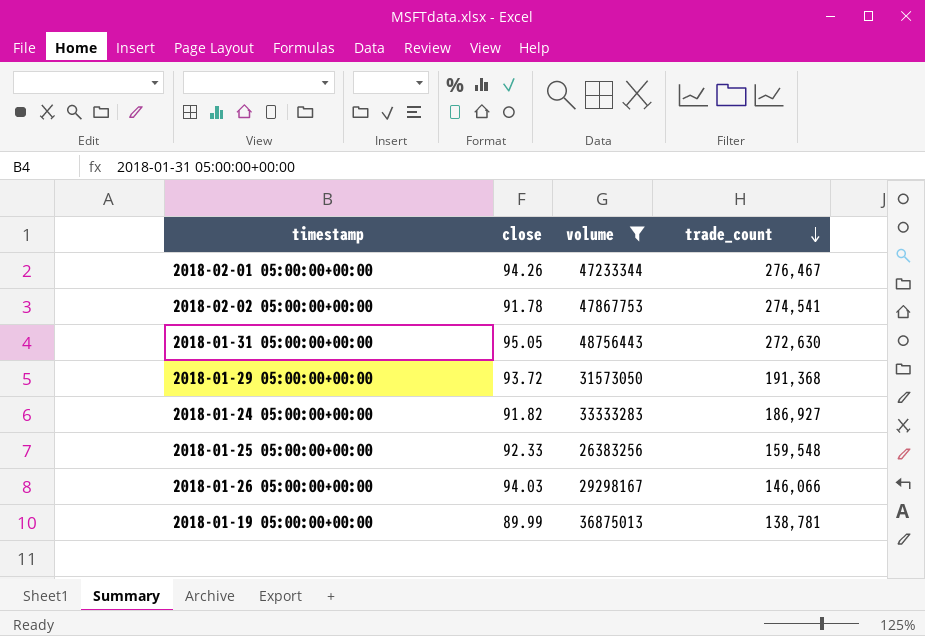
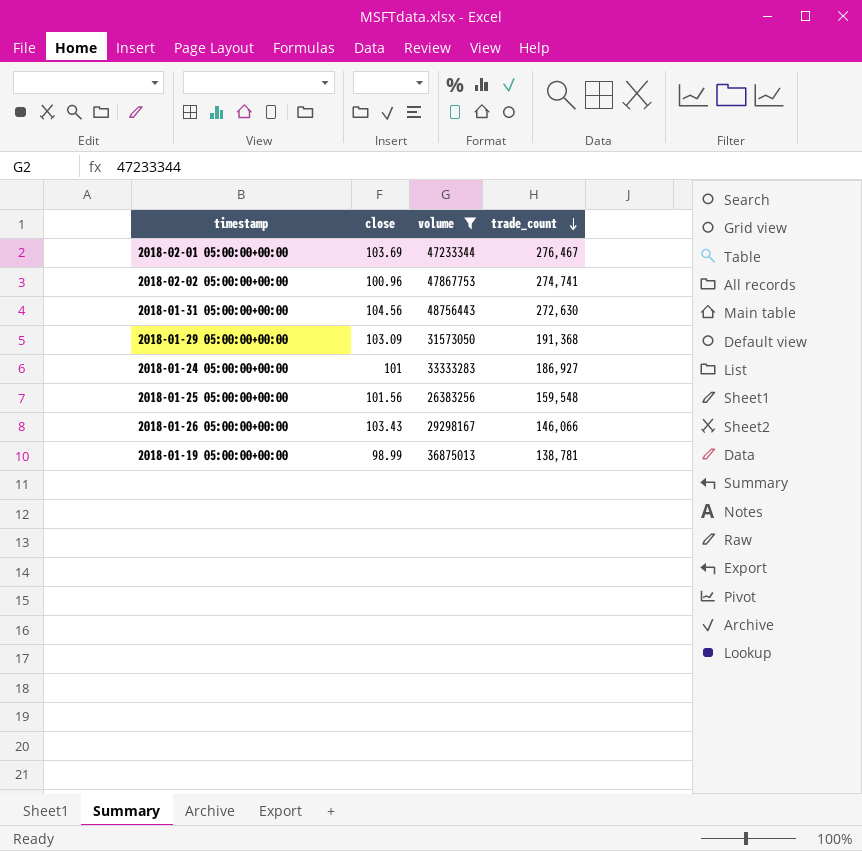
2018-02-01 05:00:00+00:00 | close: 94.26 -> 103.69
2018-02-02 05:00:00+00:00 | close: 91.78 -> 100.96
2018-02-02 05:00:00+00:00 | trade_count: 274,541 -> 274,741
2018-01-31 05:00:00+00:00 | close: 95.05 -> 104.56
2018-01-29 05:00:00+00:00 | close: 93.72 -> 103.09
2018-01-24 05:00:00+00:00 | close: 91.82 -> 101
2018-01-25 05:00:00+00:00 | close: 92.33 -> 101.56
2018-01-26 05:00:00+00:00 | close: 94.03 -> 103.43
2018-01-19 05:00:00+00:00 | close: 89.99 -> 98.99

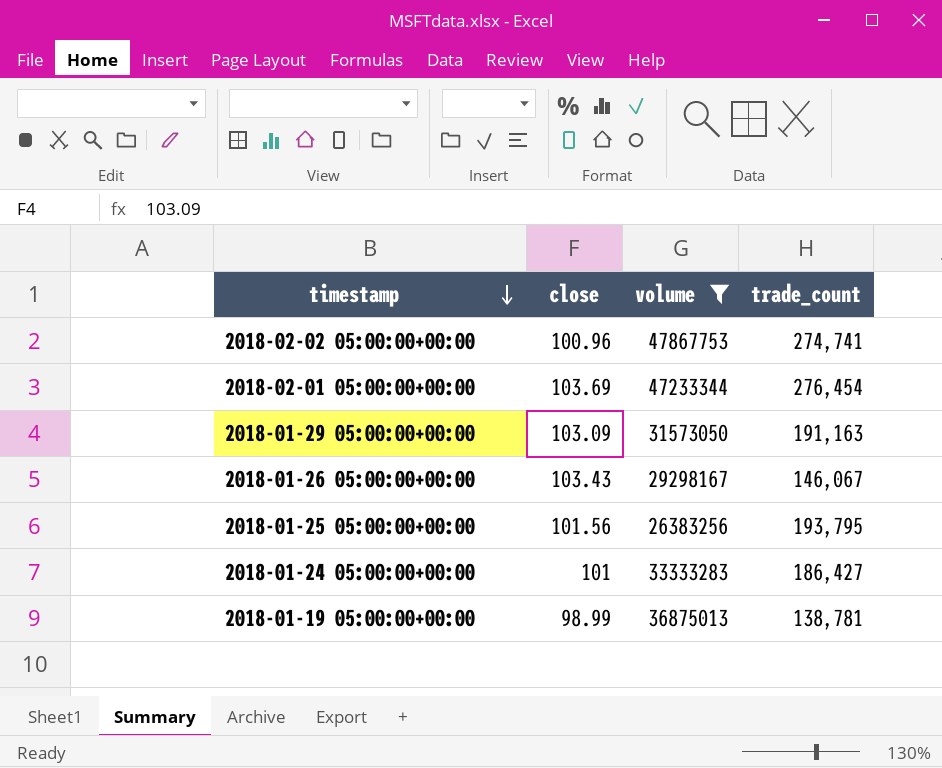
row order: trade_count descending -> timestamp descending
row 2018-01-31 05:00:00+00:00: 104.56 | 48756443 | 272,630 -> none
2018-02-01 05:00:00+00:00 | trade_count: 276,467 -> 276,454
2018-01-29 05:00:00+00:00 | trade_count: 191,368 -> 191,163
2018-01-26 05:00:00+00:00 | trade_count: 146,066 -> 146,067
2018-01-25 05:00:00+00:00 | trade_count: 159,548 -> 193,795
2018-01-24 05:00:00+00:00 | trade_count: 186,927 -> 186,427

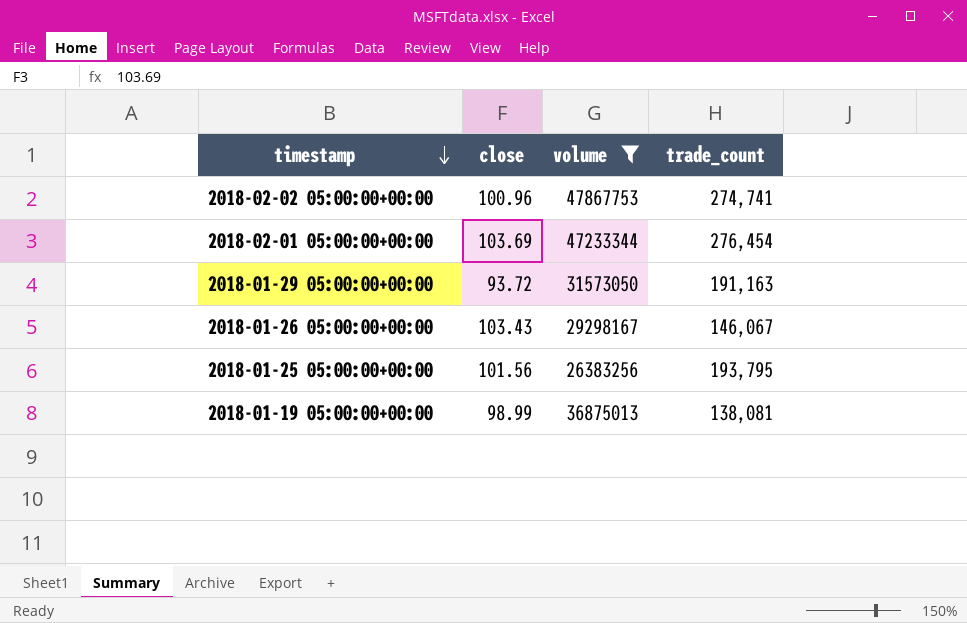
row 2018-01-24 05:00:00+00:00: 101 | 33333283 | 186,427 -> none
2018-01-29 05:00:00+00:00 | close: 103.09 -> 93.72
2018-01-19 05:00:00+00:00 | trade_count: 138,781 -> 138,081

